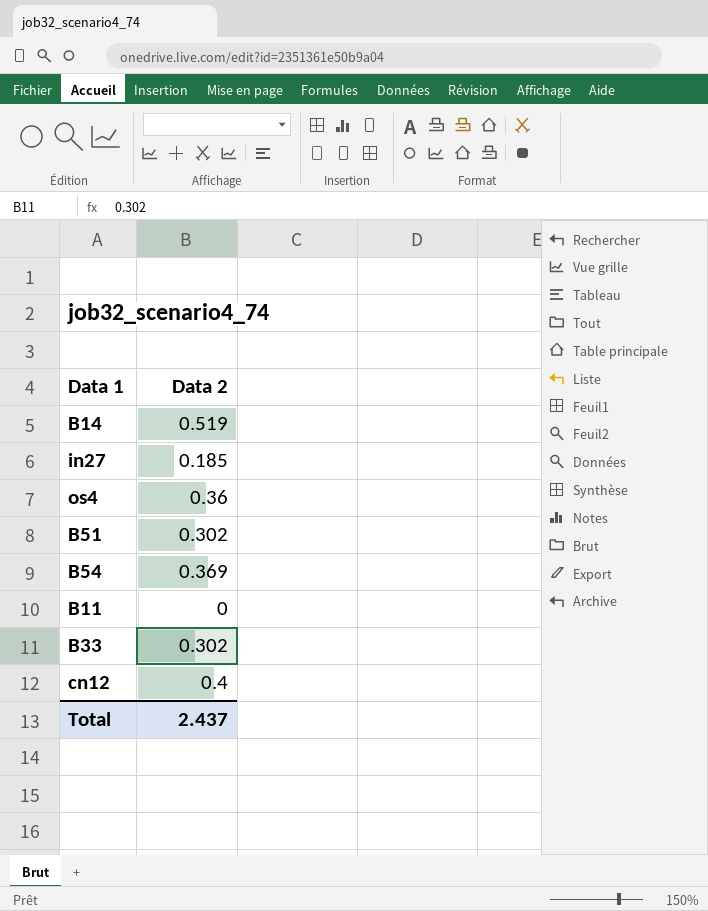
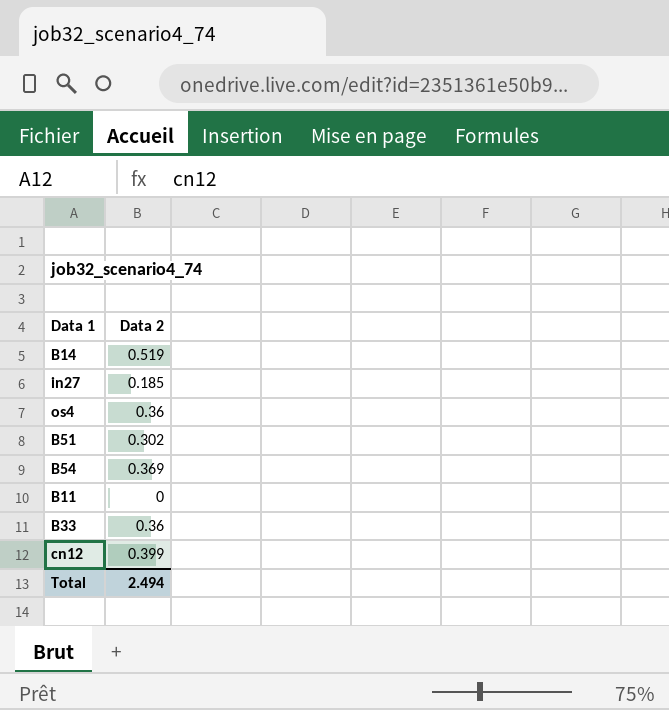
B33 | Data 2: 0.302 -> 0.36
cn12 | Data 2: 0.4 -> 0.399
Total | Data 2: 2.437 -> 2.494

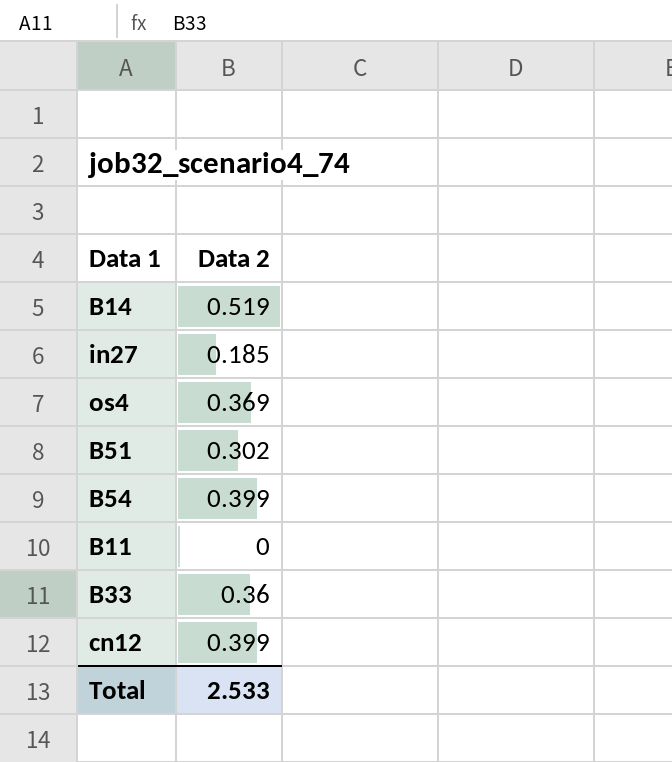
os4 | Data 2: 0.36 -> 0.369
B54 | Data 2: 0.369 -> 0.399
Total | Data 2: 2.494 -> 2.533

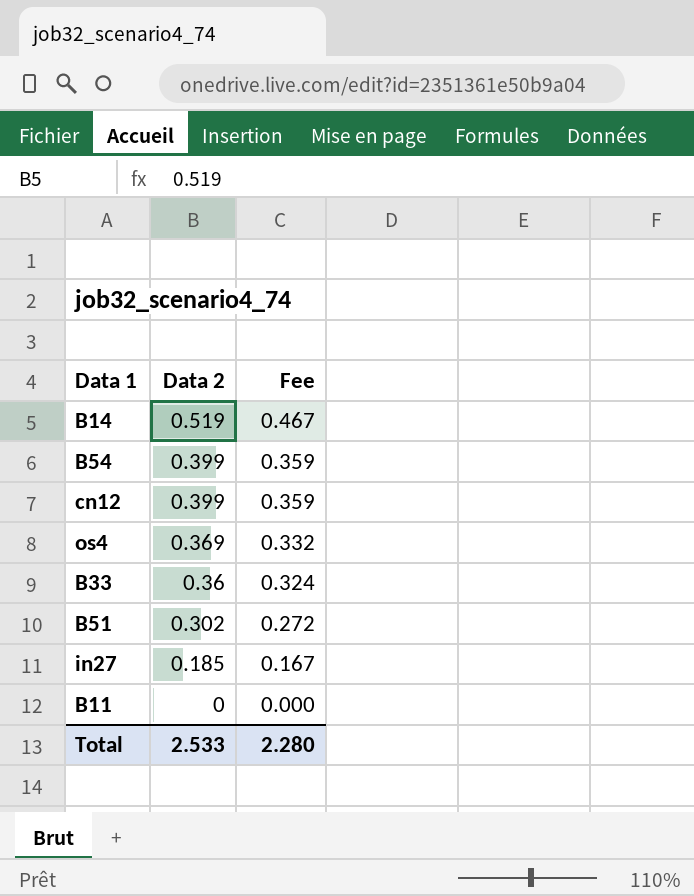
row order: none -> Data 2 descending
column Fee | formula: none -> [Data 2] * 0.9

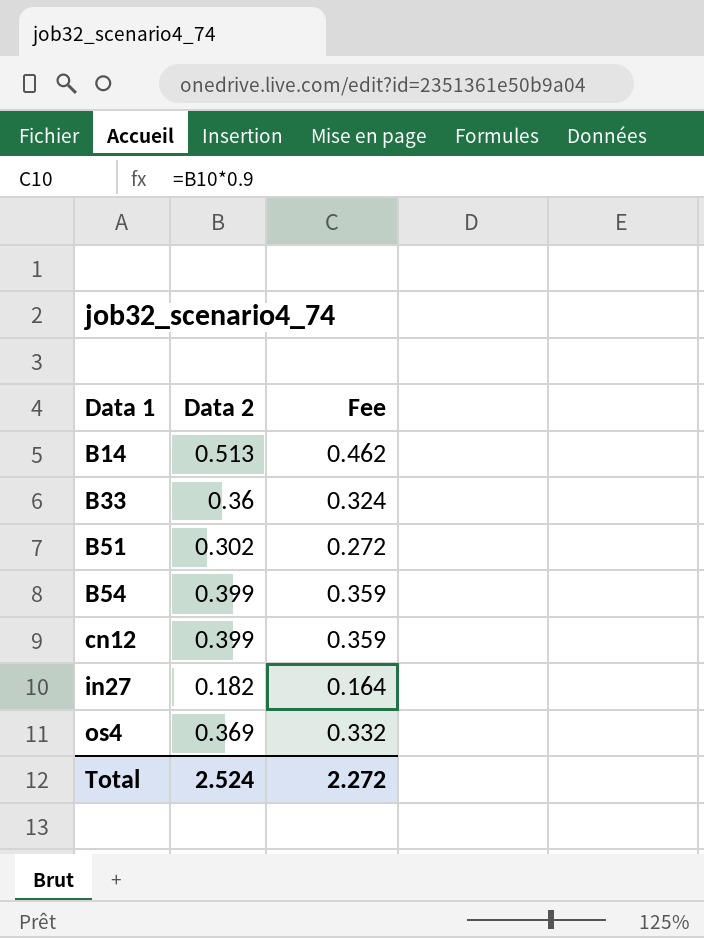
row order: Data 2 descending -> Data 1 ascending
row B11: 0 | 0.000 -> none
B14 | Data 2: 0.519 -> 0.513
B14 | Fee: 0.467 -> 0.462
in27 | Data 2: 0.185 -> 0.182
in27 | Fee: 0.167 -> 0.164
Total | Data 2: 2.533 -> 2.524
Total | Fee: 2.280 -> 2.272

